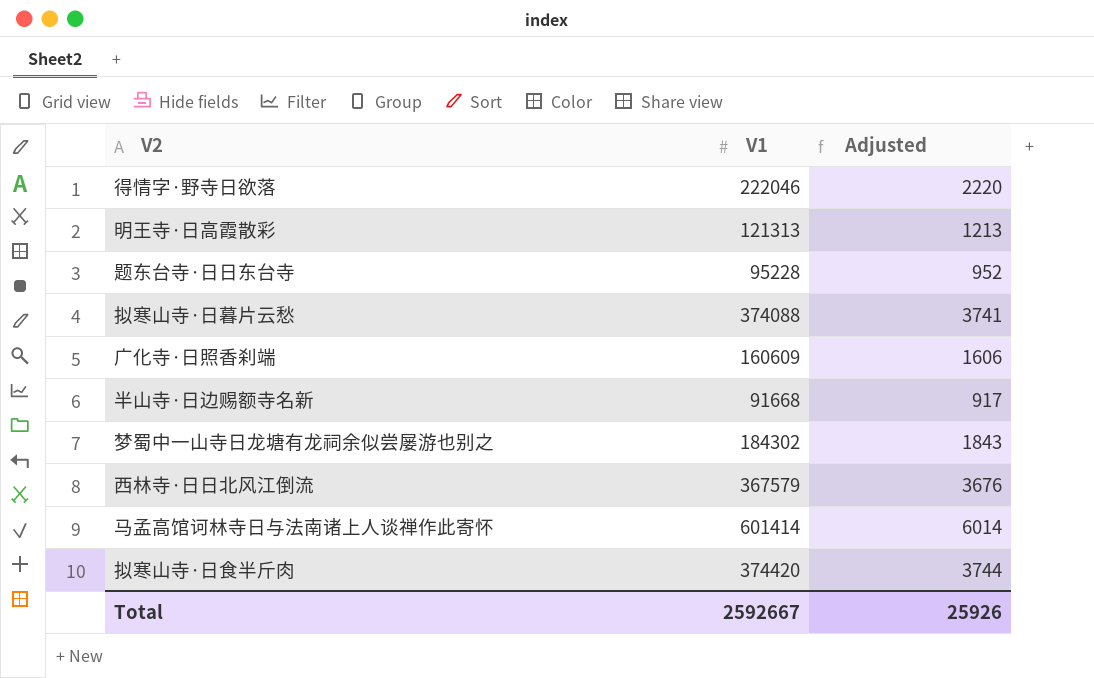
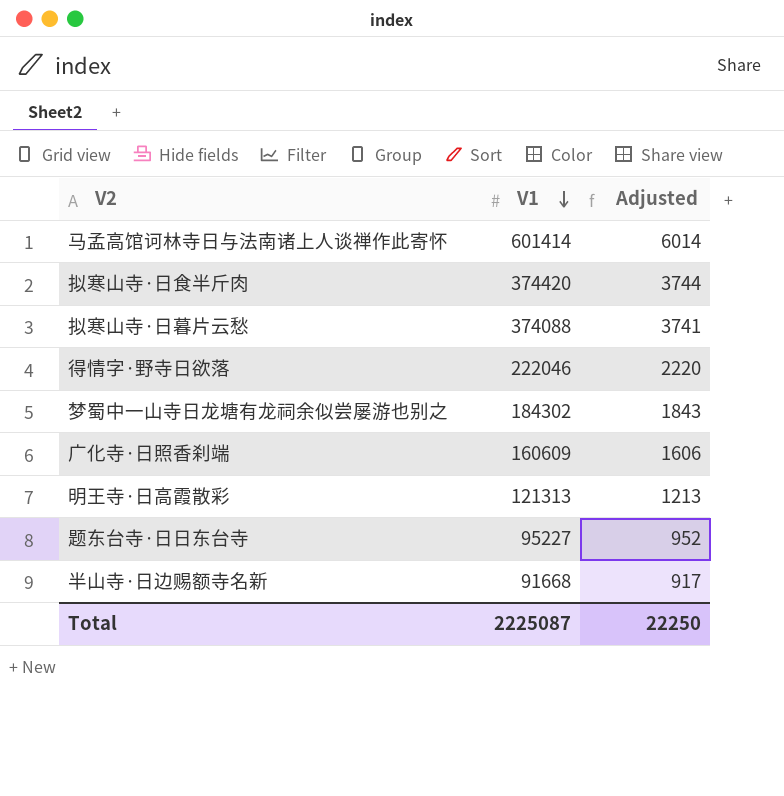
row order: none -> V1 descending
row 西林寺·日日北风江倒流: 367579 | 3676 -> none
题东台寺·日日东台寺 | V1: 95228 -> 95227
Total | V1: 2592667 -> 2225087
Total | Adjusted: 25926 -> 22250

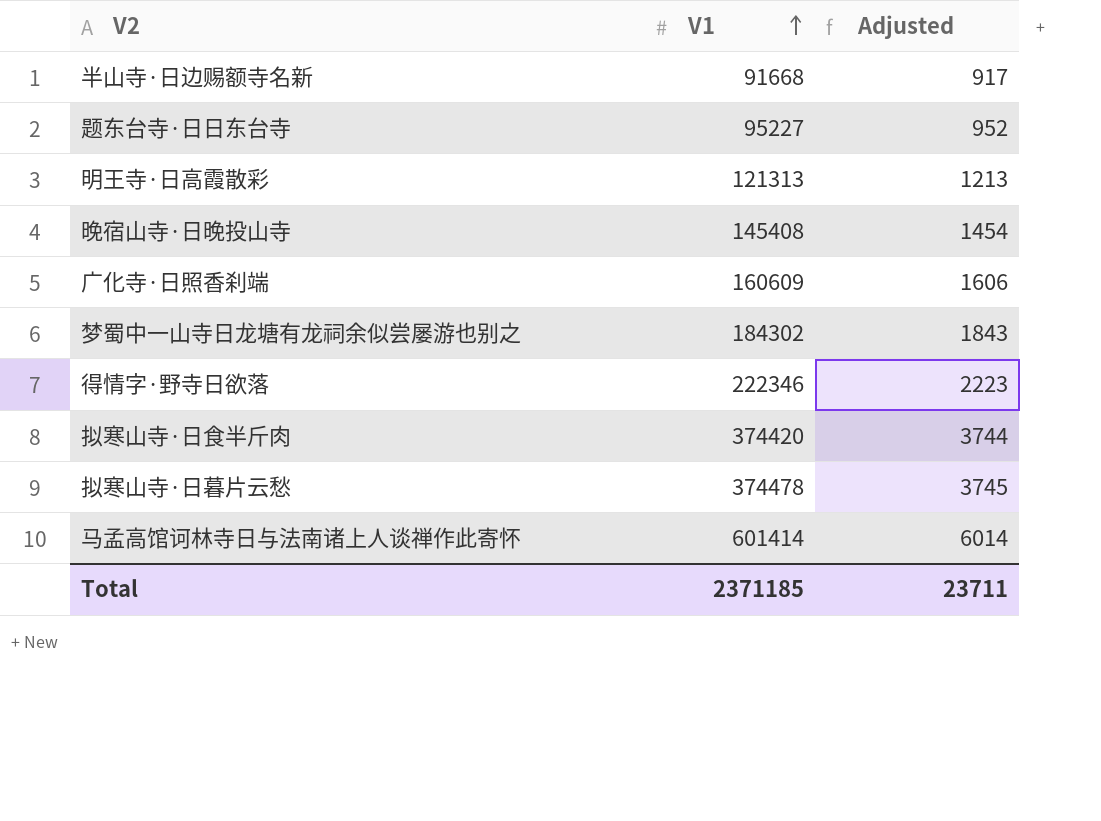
row order: V1 descending -> V1 ascending
row 晚宿山寺·日晚投山寺: none -> 145408 | 1454
得情字·野寺日欲落 | V1: 222046 -> 222346
得情字·野寺日欲落 | Adjusted: 2220 -> 2223
拟寒山寺·日暮片云愁 | V1: 374088 -> 374478
拟寒山寺·日暮片云愁 | Adjusted: 3741 -> 3745
Total | V1: 2225087 -> 2371185
Total | Adjusted: 22250 -> 23711

